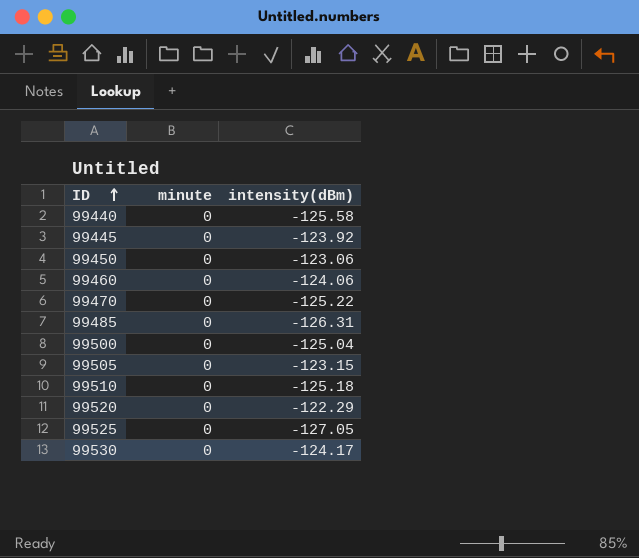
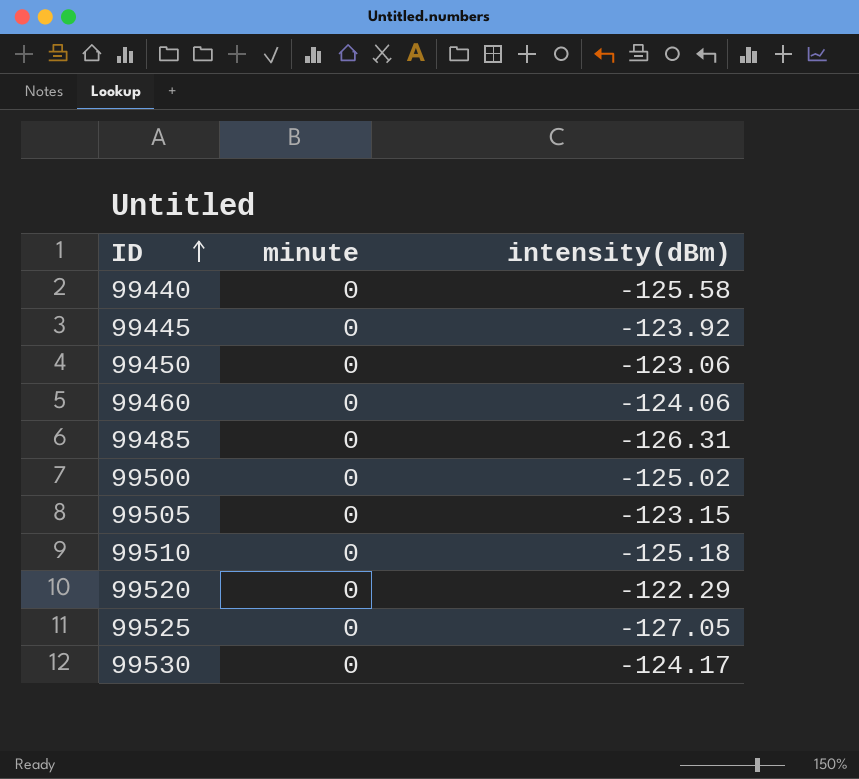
row 99470: 0 | -125.22 -> none
99500 | intensity(dBm): -125.04 -> -125.02

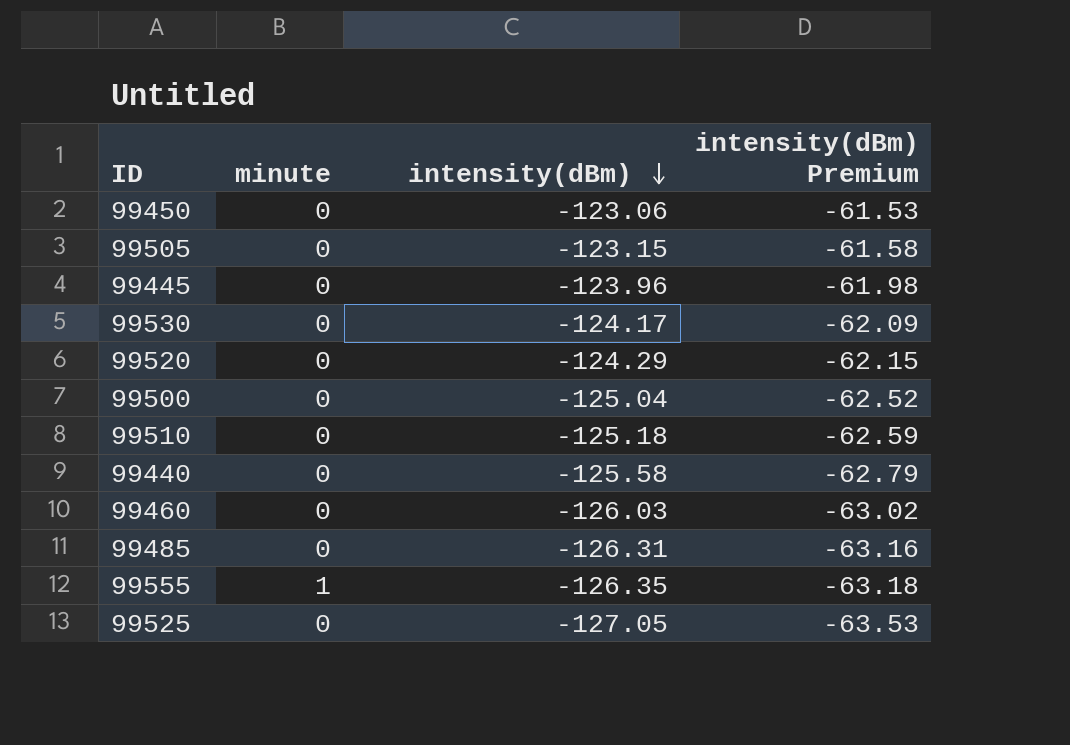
row order: ID ascending -> intensity(dBm) descending
column intensity(dBm) Premium | formula: none -> [intensity(dBm)] * 0.5
99445 | intensity(dBm): -123.92 -> -123.96
99520 | intensity(dBm): -122.29 -> -124.29
99500 | intensity(dBm): -125.02 -> -125.04
99460 | intensity(dBm): -124.06 -> -126.03
row 99555: none -> 1 | -126.35 | -63.18

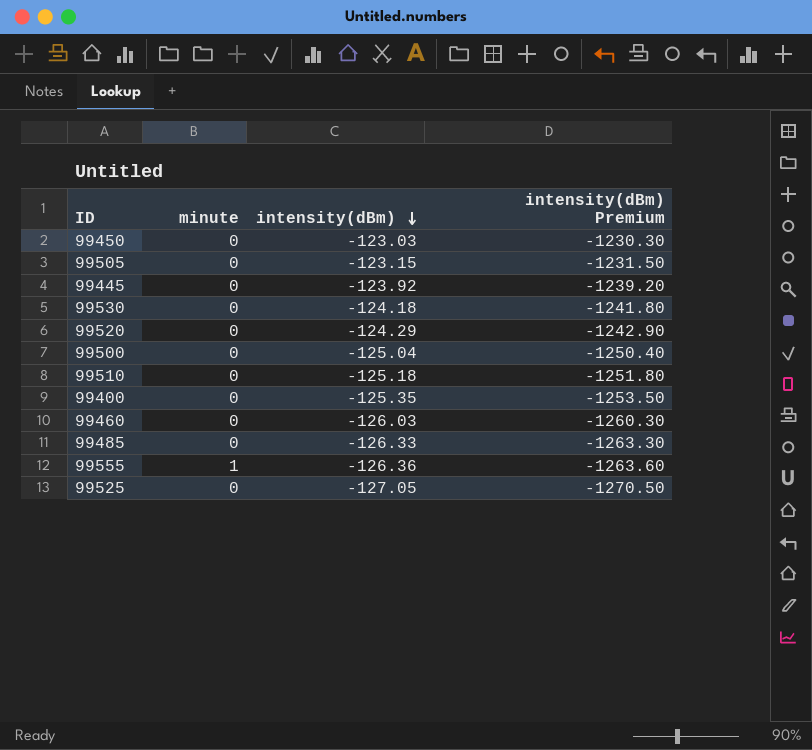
column intensity(dBm) Premium | formula: [intensity(dBm)] * 0.5 -> [intensity(dBm)] * 10
row 99440: 0 | -125.58 | -62.79 -> none
99450 | intensity(dBm): -123.06 -> -123.03
99445 | intensity(dBm): -123.96 -> -123.92
99530 | intensity(dBm): -124.17 -> -124.18
row 99400: none -> 0 | -125.35 | -1253.50
99485 | intensity(dBm): -126.31 -> -126.33
99555 | intensity(dBm): -126.35 -> -126.36

